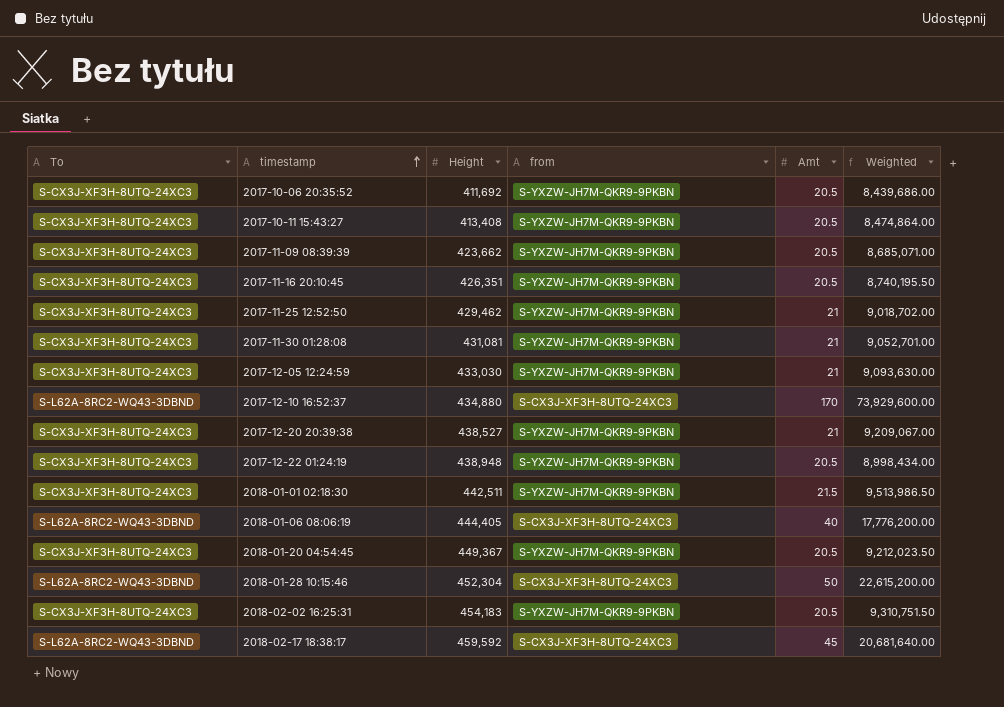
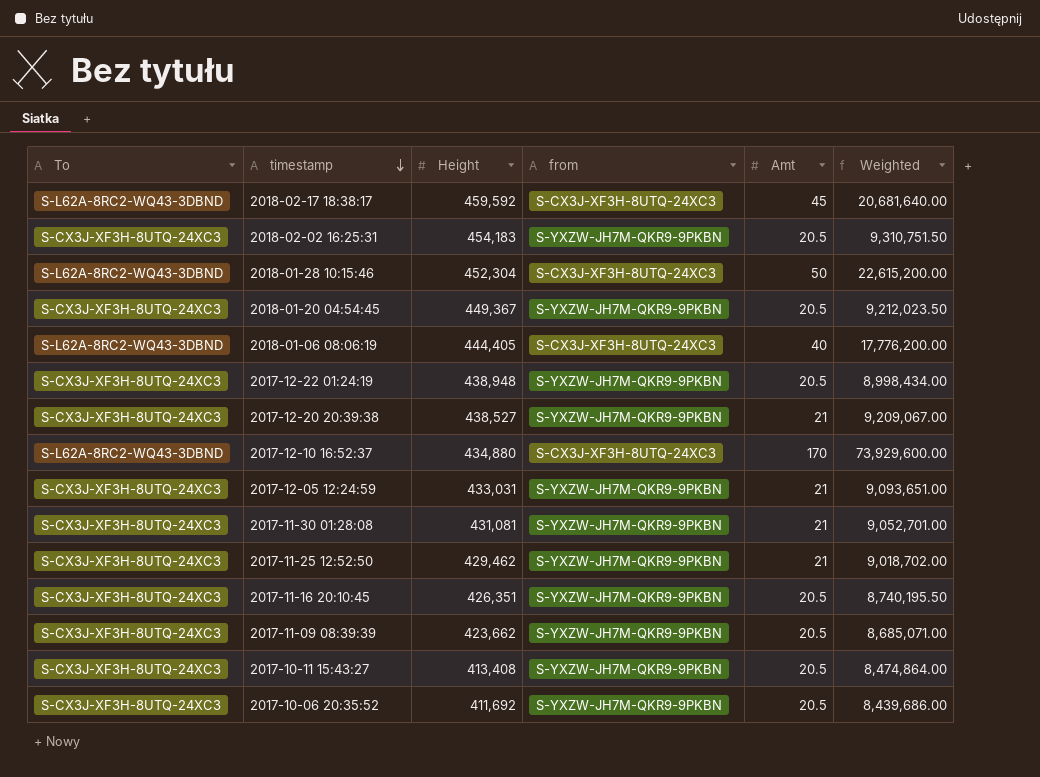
row order: timestamp ascending -> timestamp descending
row 2018-01-01 02:18:30: S-CX3J-XF3H-8UTQ-24XC3 | 442,511 | S-YXZW-JH7M-QKR9-9PKBN | 21.5 | 9,513,986.50 -> none
2017-12-05 12:24:59 | Height: 433,030 -> 433,031
2017-12-05 12:24:59 | Weighted: 9,093,630.00 -> 9,093,651.00

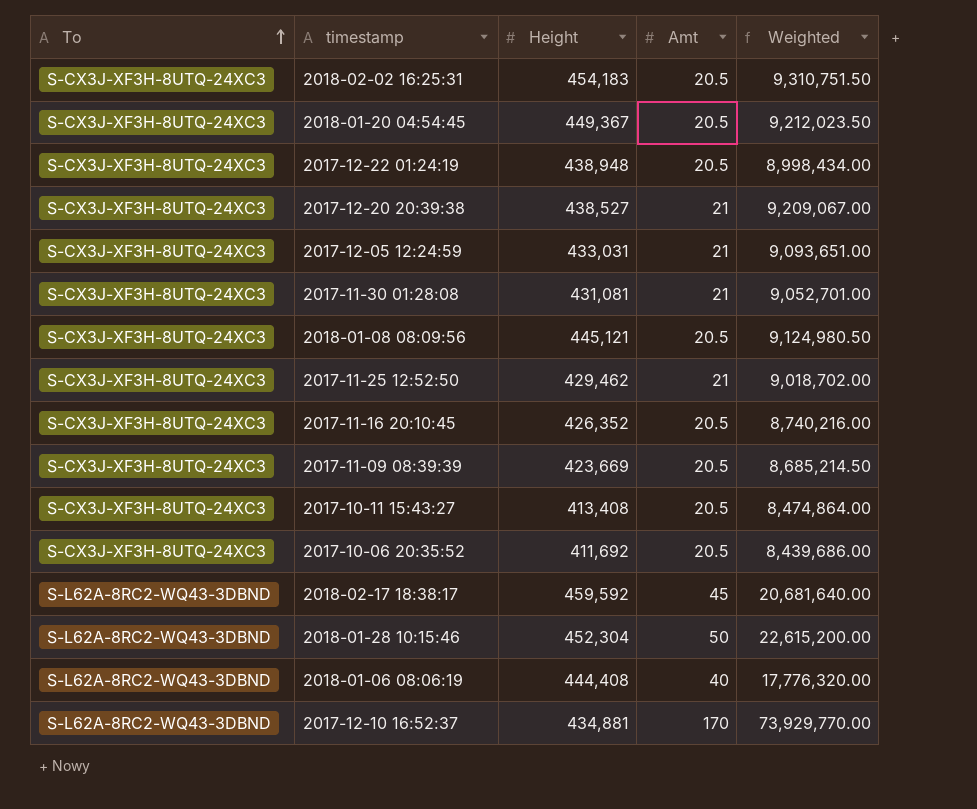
row order: timestamp descending -> To ascending
column from | position: 4 -> none
row 2018-01-08 08:09:56: none -> S-CX3J-XF3H-8UTQ-24XC3 | 445,121 | 20.5 | 9,124,980.50
2017-11-16 20:10:45 | Height: 426,351 -> 426,352
2017-11-16 20:10:45 | Weighted: 8,740,195.50 -> 8,740,216.00
2017-11-09 08:39:39 | Height: 423,662 -> 423,669
2017-11-09 08:39:39 | Weighted: 8,685,071.00 -> 8,685,214.50
2018-01-06 08:06:19 | Height: 444,405 -> 444,408
2018-01-06 08:06:19 | Weighted: 17,776,200.00 -> 17,776,320.00
2017-12-10 16:52:37 | Height: 434,880 -> 434,881
2017-12-10 16:52:37 | Weighted: 73,929,600.00 -> 73,929,770.00

